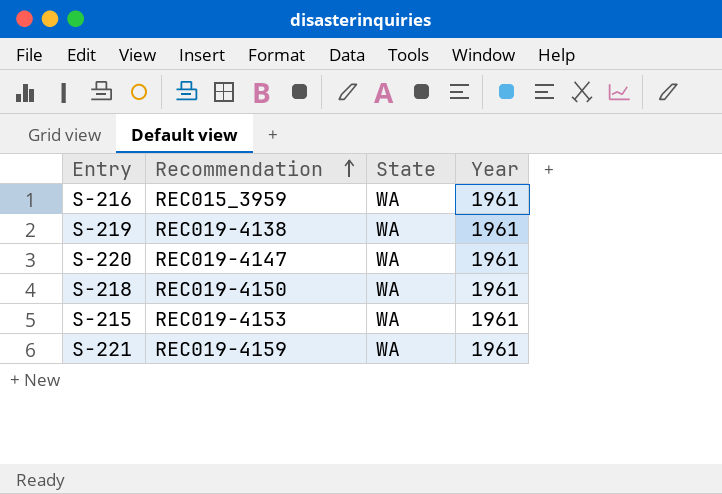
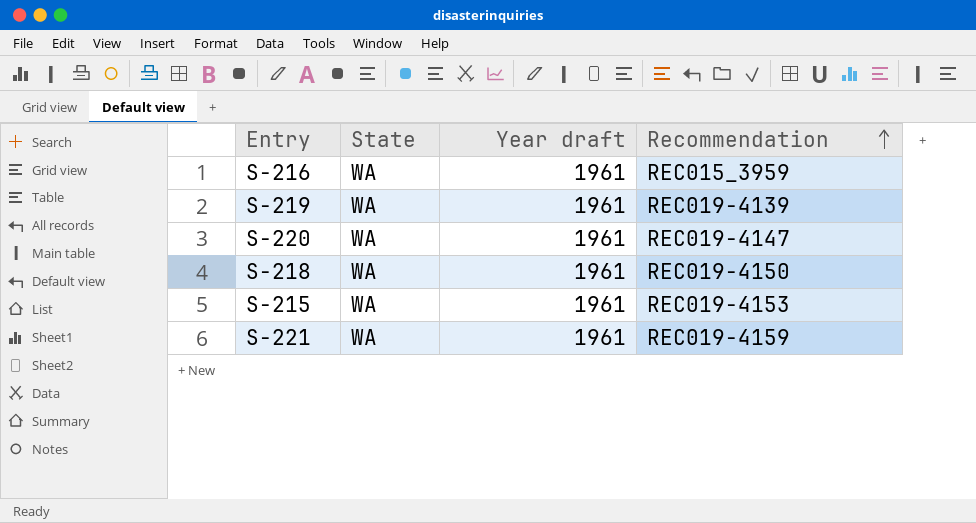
column name: Year -> Year draft
column Recommendation | position: 2 -> 4
S-219 | Recommendation: REC019-4138 -> REC019-4139

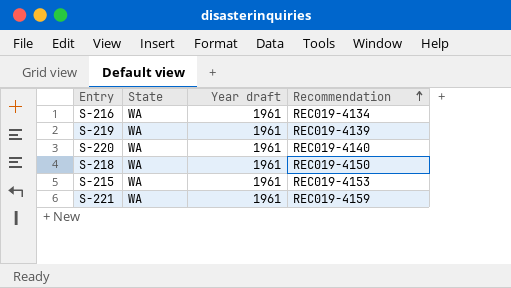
S-216 | Recommendation: REC015_3959 -> REC019-4134
S-220 | Recommendation: REC019-4147 -> REC019-4140

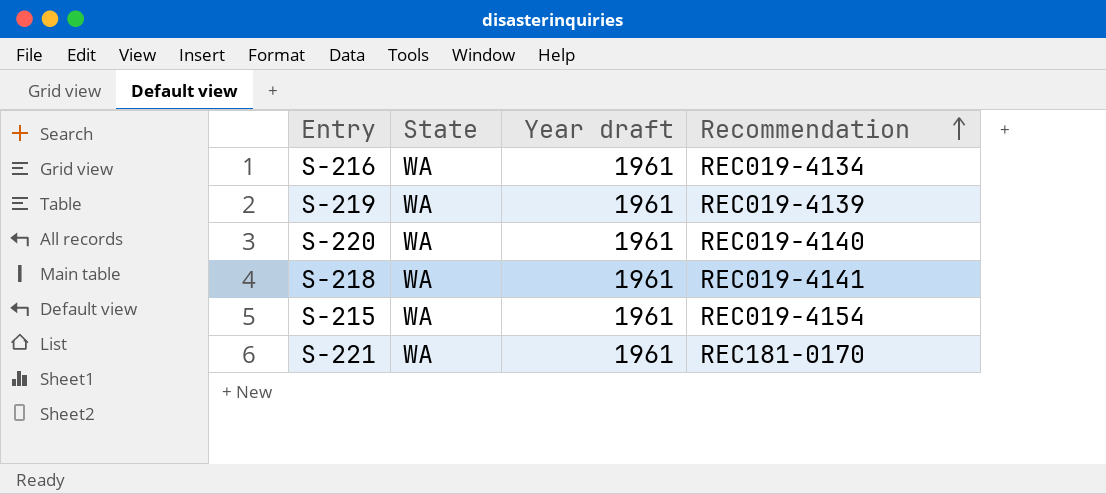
S-218 | Recommendation: REC019-4150 -> REC019-4141
S-215 | Recommendation: REC019-4153 -> REC019-4154
S-221 | Recommendation: REC019-4159 -> REC181-0170

